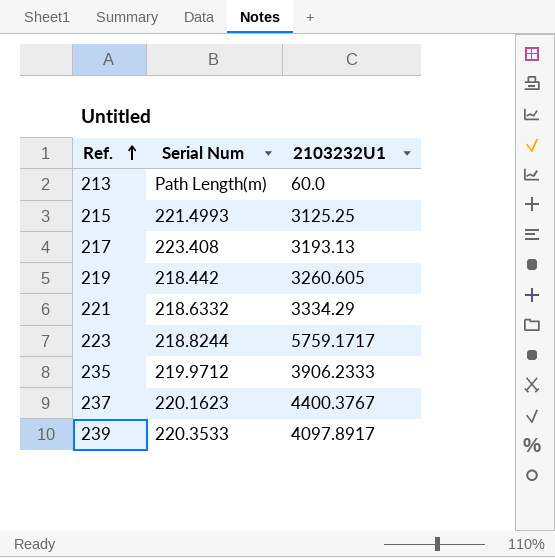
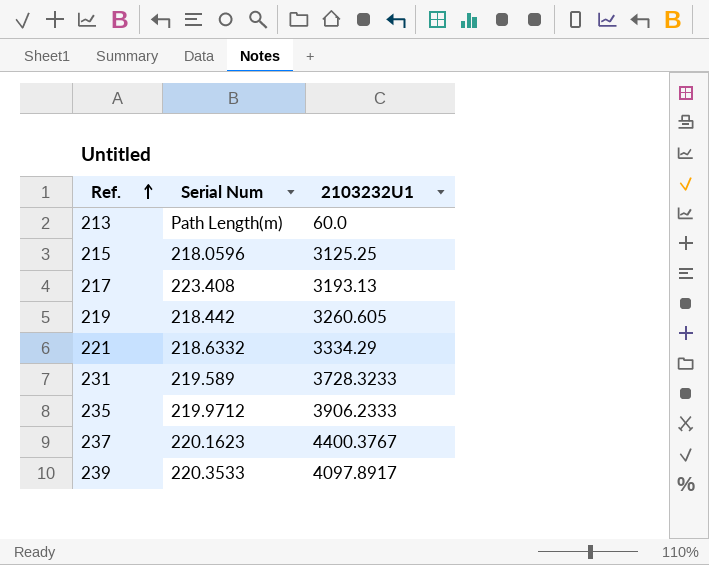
row 223: 218.8244 | 5759.1717 -> none
215 | Serial Num: 221.4993 -> 218.0596
row 231: none -> 219.589 | 3728.3233

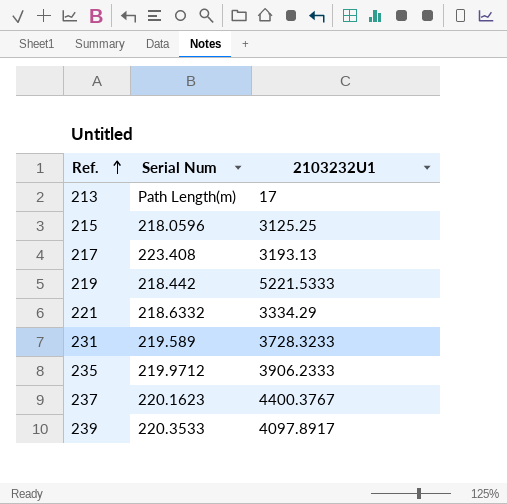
213 | 2103232U1: 60.0 -> 17
219 | 2103232U1: 3260.605 -> 5221.5333

